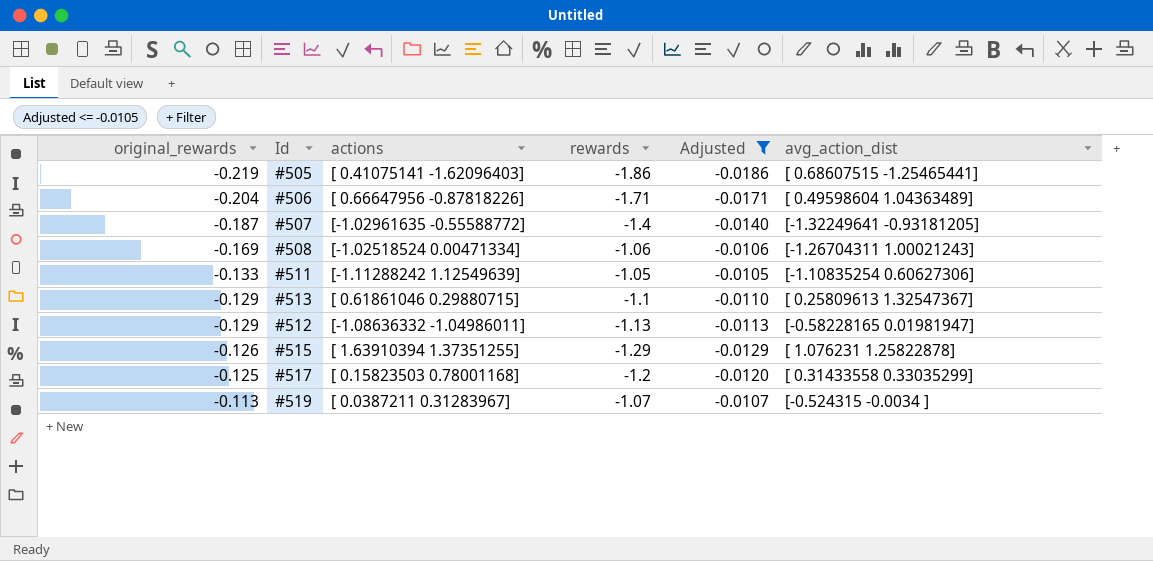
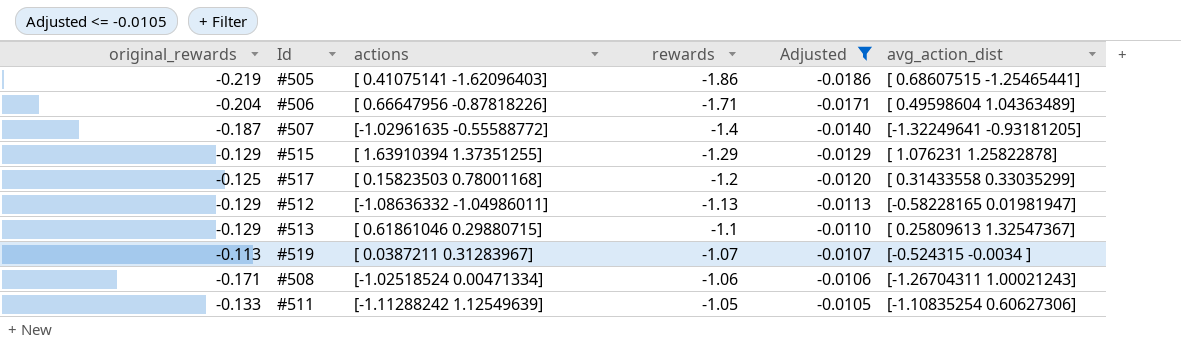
row order: original_rewards ascending -> rewards ascending
#515 | original_rewards: -0.126 -> -0.129
#508 | original_rewards: -0.169 -> -0.171

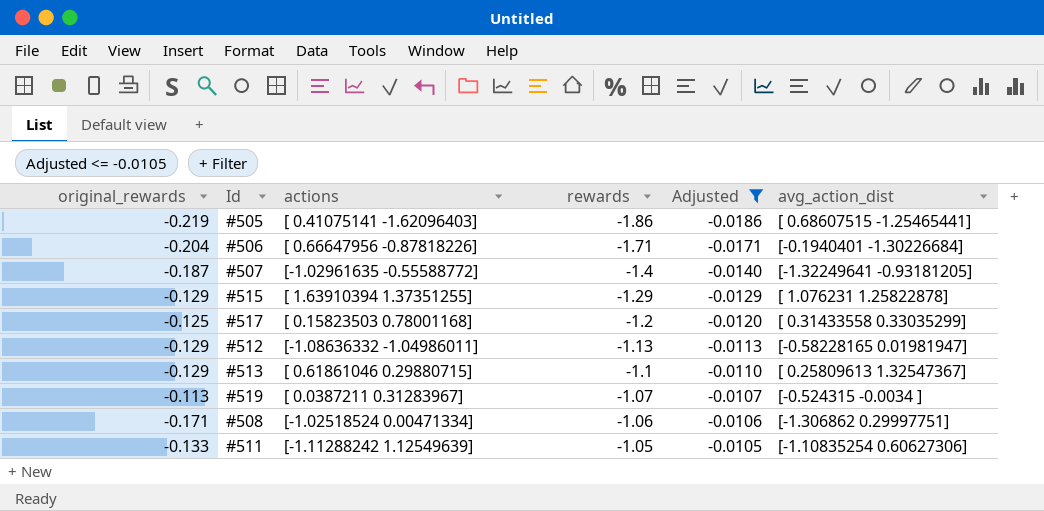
#506 | avg_action_dist: [ 0.49598604 1.04363489] -> [-0.1940401 -1.30226684]
#508 | avg_action_dist: [-1.26704311 1.00021243] -> [-1.306862 0.29997751]

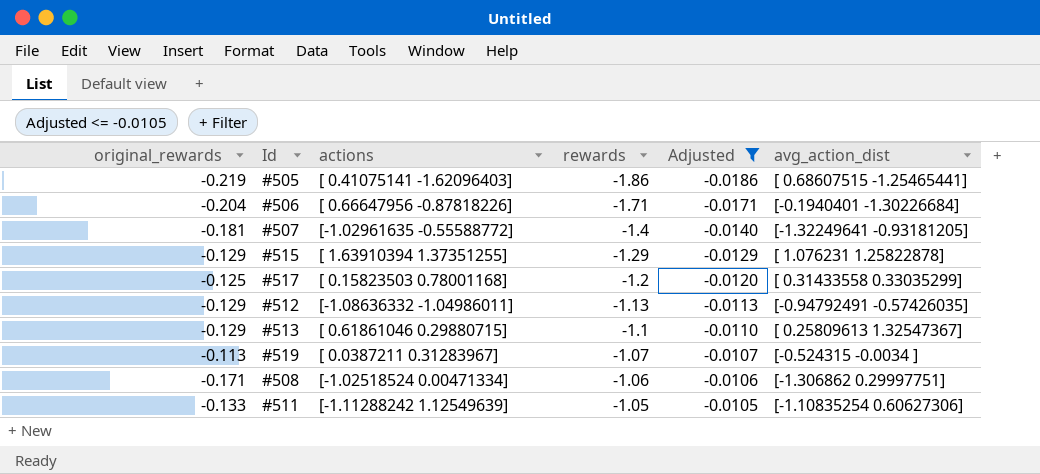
#507 | original_rewards: -0.187 -> -0.181
#512 | avg_action_dist: [-0.58228165 0.01981947] -> [-0.94792491 -0.57426035]

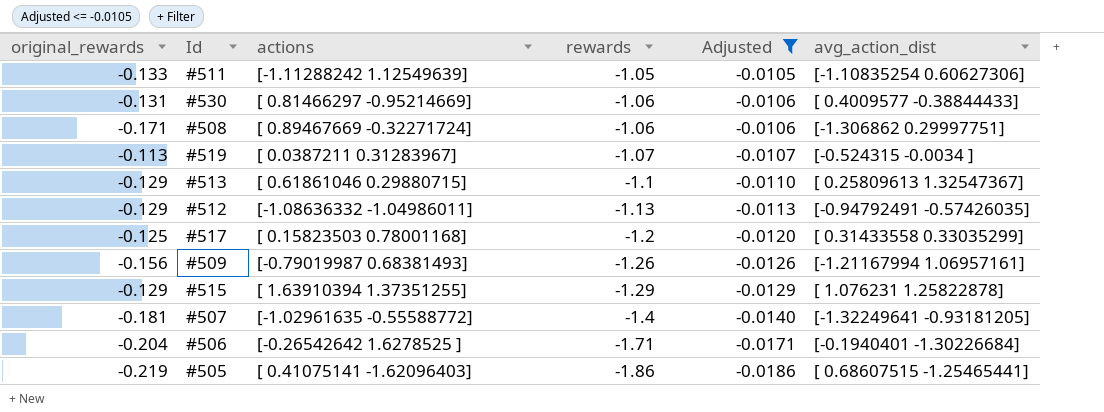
row order: rewards ascending -> rewards descending
row #530: none -> -0.131 | [ 0.81466297 -0.95214669] | -1.06 | -0.0106 | [ 0.4009577 -0.38844433]
#508 | actions: [-1.02518524 0.00471334] -> [ 0.89467669 -0.32271724]
row #509: none -> -0.156 | [-0.79019987 0.68381493] | -1.26 | -0.0126 | [-1.21167994 1.06957161]
#506 | actions: [ 0.66647956 -0.87818226] -> [-0.26542642 1.6278525 ]

